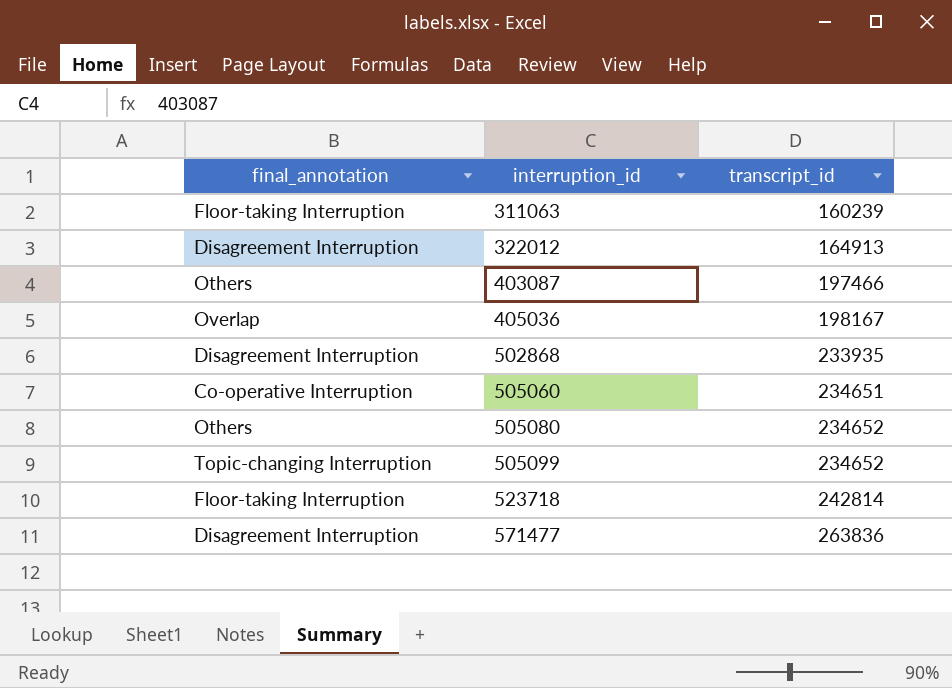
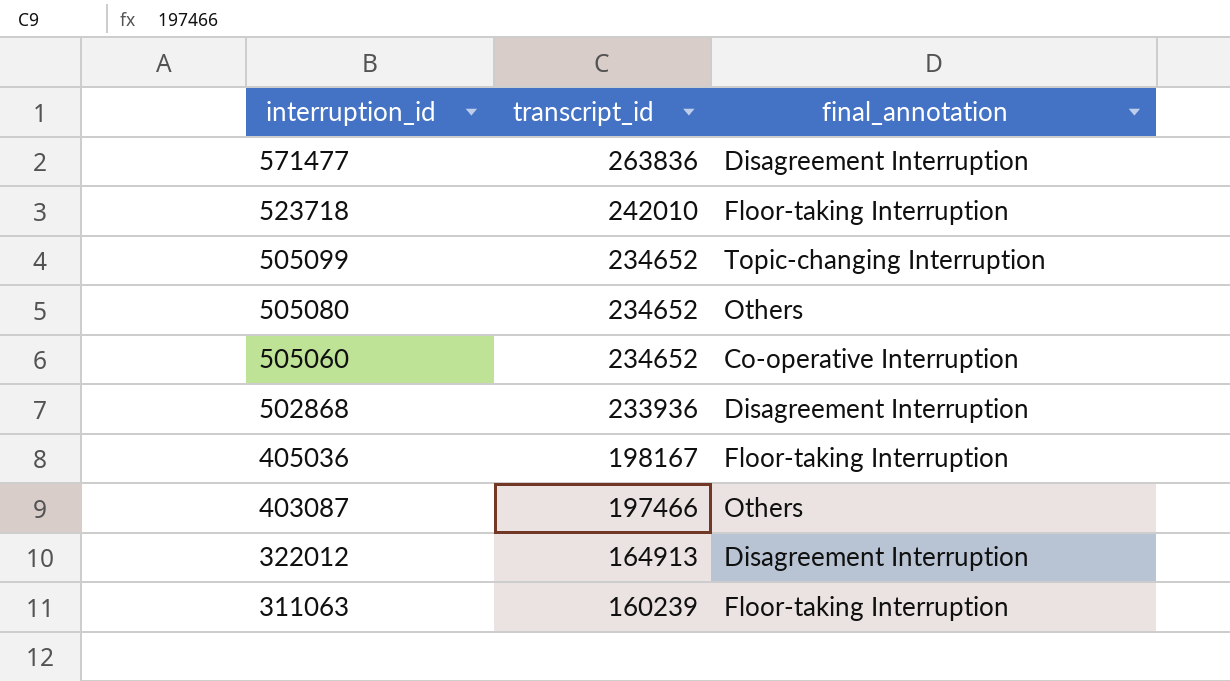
row order: interruption_id ascending -> interruption_id descending
column final_annotation | position: 1 -> 3
523718 | transcript_id: 242814 -> 242010
505060 | transcript_id: 234651 -> 234652
502868 | transcript_id: 233935 -> 233936
405036 | final_annotation: Overlap -> Floor-taking Interruption

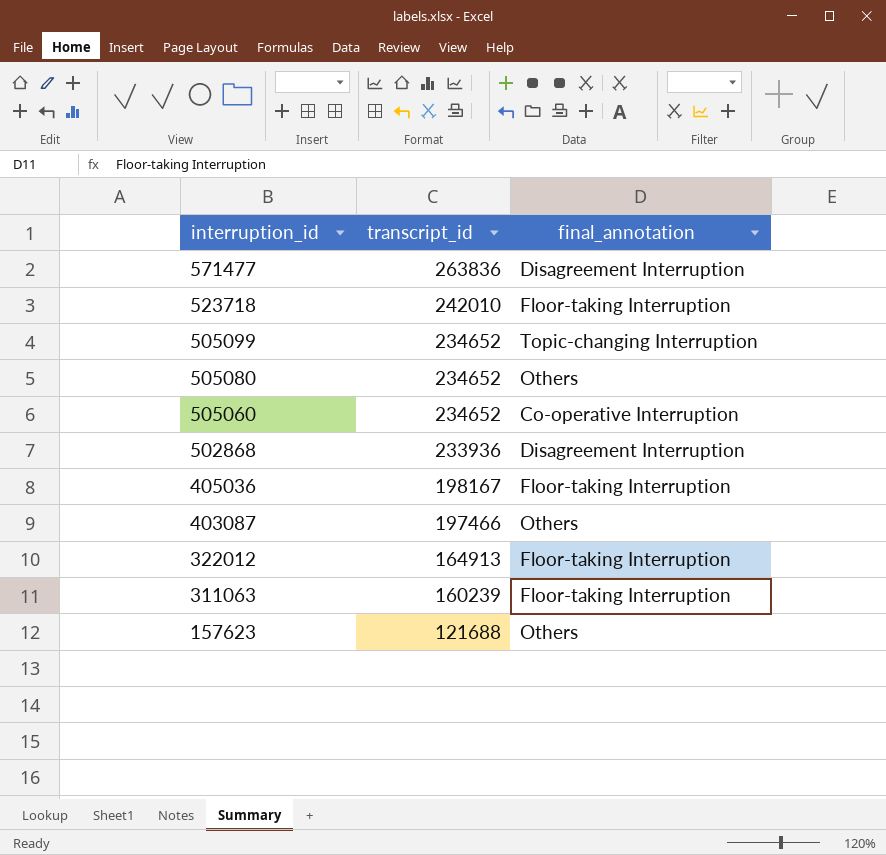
322012 | final_annotation: Disagreement Interruption -> Floor-taking Interruption
row 157623: none -> 121688 | Others

